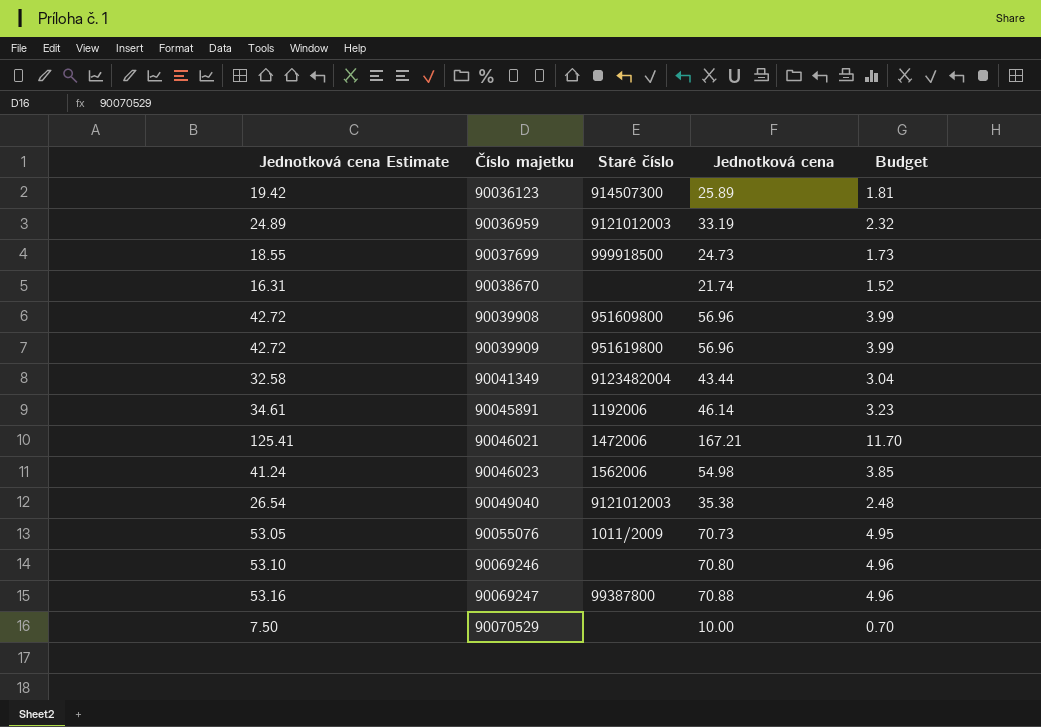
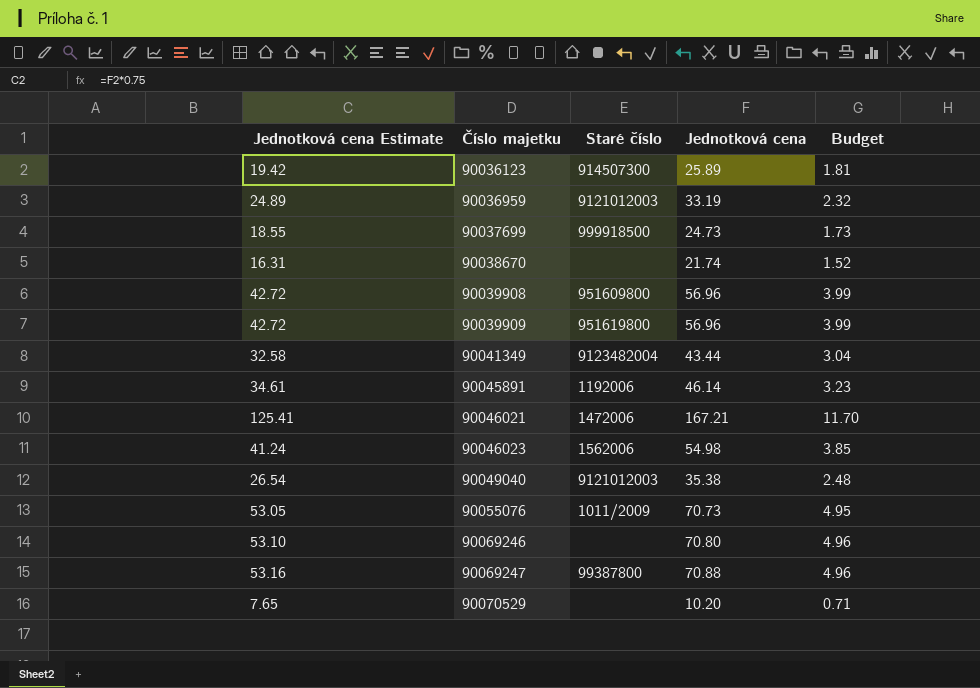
90070529 | Jednotková cena Estimate: 7.50 -> 7.65
90070529 | Jednotková cena: 10.00 -> 10.20
90070529 | Budget: 0.70 -> 0.71

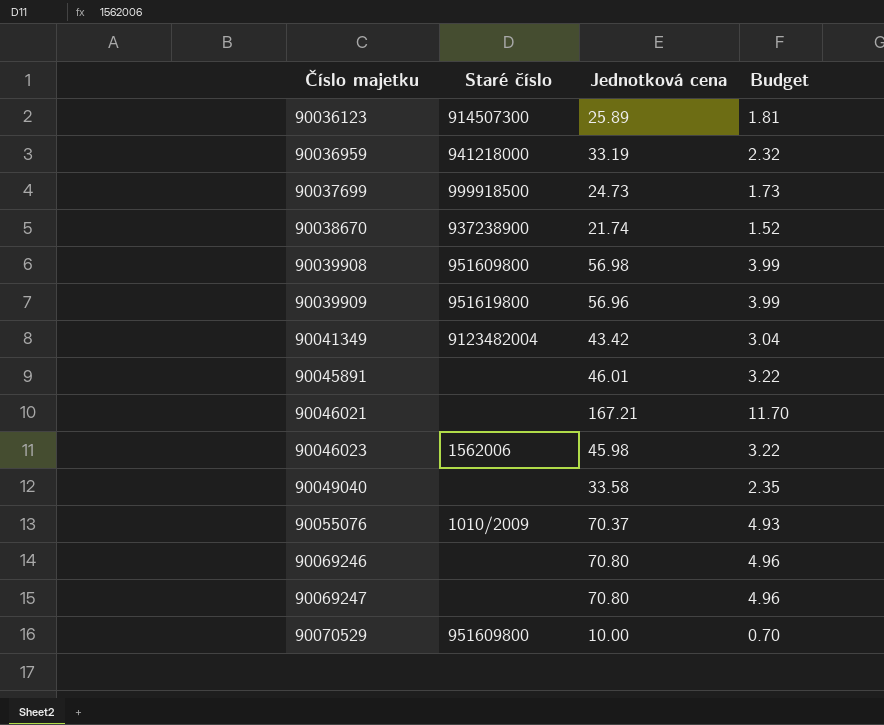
column Jednotková cena Estimate | formula: [Jednotková cena] * 0.75 -> none
90036959 | Staré číslo: 9121012003 -> 941218000
90038670 | Staré číslo: none -> 937238900
90039908 | Jednotková cena: 56.96 -> 56.98
90041349 | Jednotková cena: 43.44 -> 43.42
90045891 | Staré číslo: 1192006 -> none
90045891 | Jednotková cena: 46.14 -> 46.01
90045891 | Budget: 3.23 -> 3.22
90046021 | Staré číslo: 1472006 -> none
90046023 | Jednotková cena: 54.98 -> 45.98
90046023 | Budget: 3.85 -> 3.22
90049040 | Staré číslo: 9121012003 -> none
90049040 | Jednotková cena: 35.38 -> 33.58
90049040 | Budget: 2.48 -> 2.35
90055076 | Staré číslo: 1011/2009 -> 1010/2009
90055076 | Jednotková cena: 70.73 -> 70.37
90055076 | Budget: 4.95 -> 4.93
90069247 | Staré číslo: 99387800 -> none
90069247 | Jednotková cena: 70.88 -> 70.80
90070529 | Staré číslo: none -> 951609800
90070529 | Jednotková cena: 10.20 -> 10.00
90070529 | Budget: 0.71 -> 0.70

